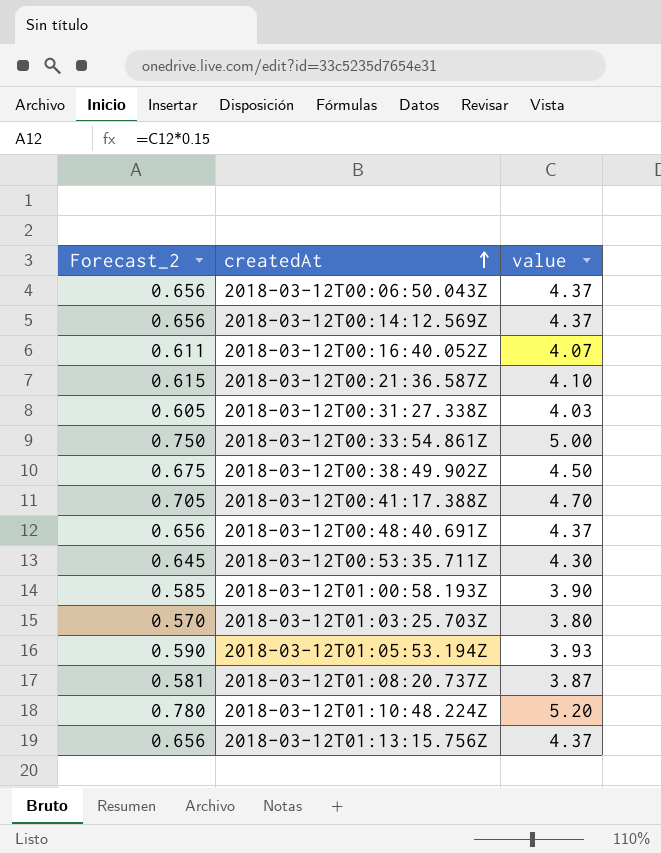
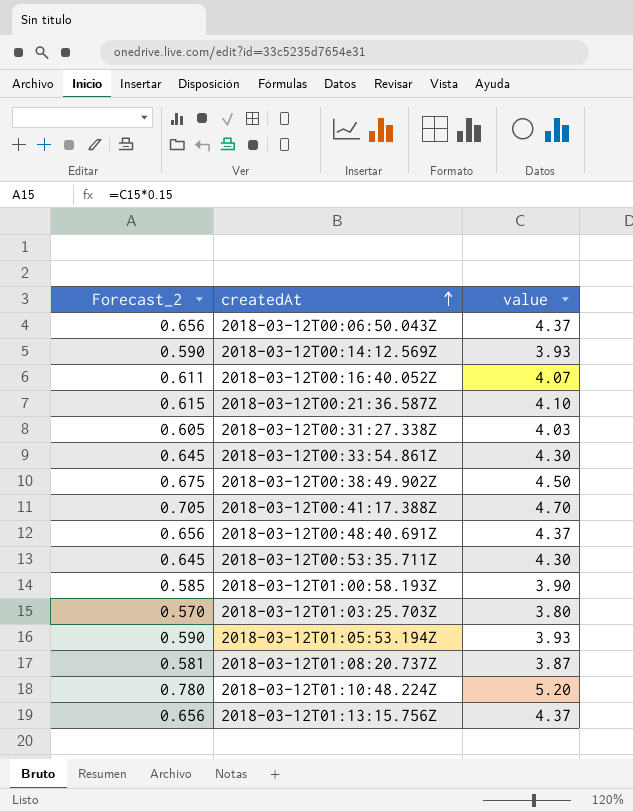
2018-03-12T00:14:12.569Z | Forecast_2: 0.656 -> 0.590
2018-03-12T00:14:12.569Z | value: 4.37 -> 3.93
2018-03-12T00:33:54.861Z | Forecast_2: 0.750 -> 0.645
2018-03-12T00:33:54.861Z | value: 5.00 -> 4.30

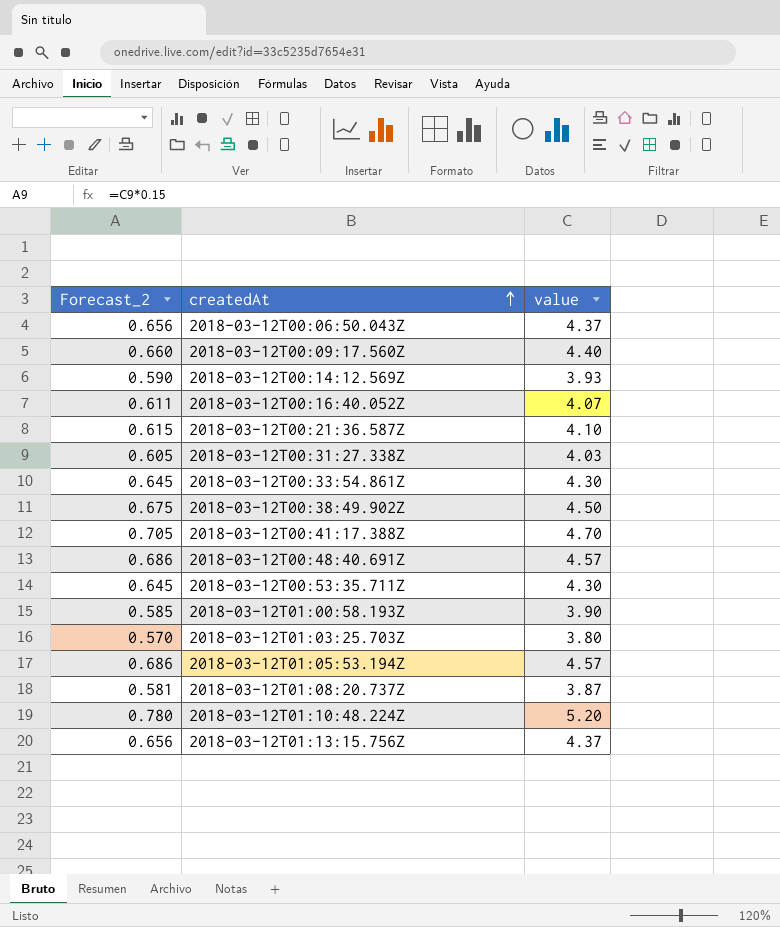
row 2018-03-12T00:09:17.560Z: none -> 0.660 | 4.40
2018-03-12T00:48:40.691Z | Forecast_2: 0.656 -> 0.686
2018-03-12T00:48:40.691Z | value: 4.37 -> 4.57
2018-03-12T01:05:53.194Z | Forecast_2: 0.590 -> 0.686
2018-03-12T01:05:53.194Z | value: 3.93 -> 4.57

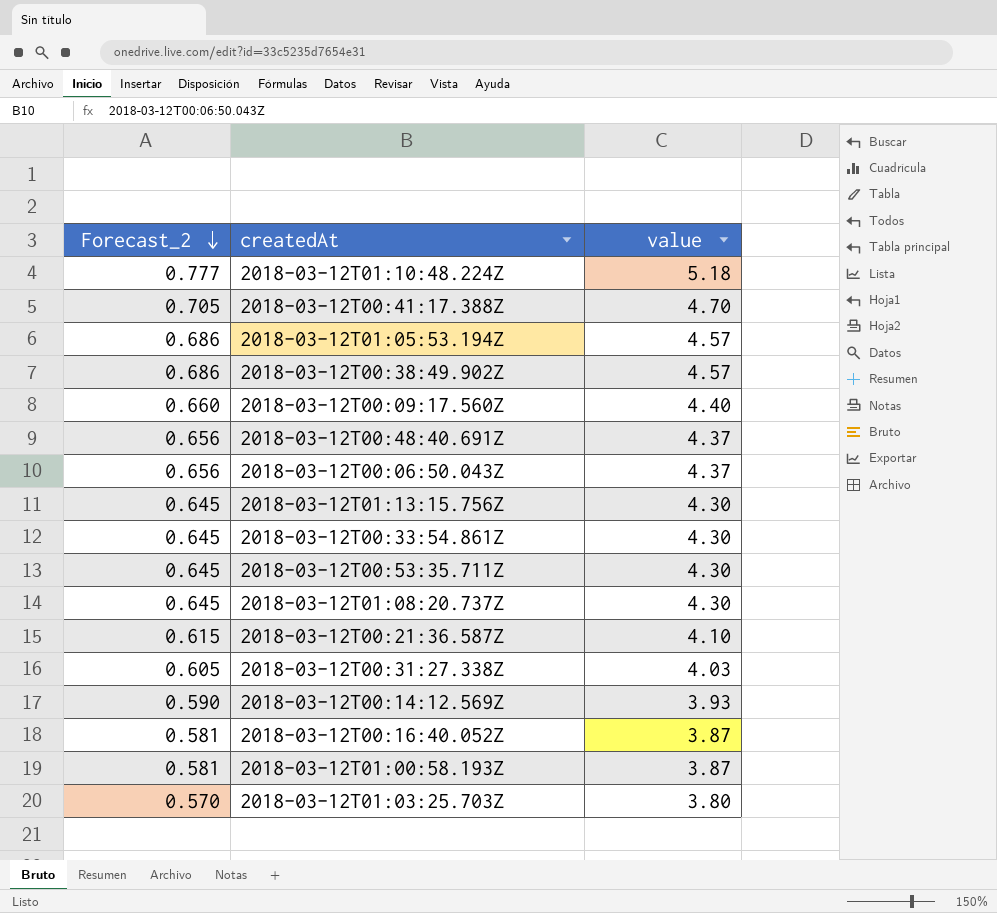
row order: createdAt ascending -> Forecast_2 descending
2018-03-12T01:10:48.224Z | Forecast_2: 0.780 -> 0.777
2018-03-12T01:10:48.224Z | value: 5.20 -> 5.18
2018-03-12T00:38:49.902Z | Forecast_2: 0.675 -> 0.686
2018-03-12T00:38:49.902Z | value: 4.50 -> 4.57
2018-03-12T00:48:40.691Z | Forecast_2: 0.686 -> 0.656
2018-03-12T00:48:40.691Z | value: 4.57 -> 4.37
2018-03-12T01:13:15.756Z | Forecast_2: 0.656 -> 0.645
2018-03-12T01:13:15.756Z | value: 4.37 -> 4.30
2018-03-12T01:08:20.737Z | Forecast_2: 0.581 -> 0.645
2018-03-12T01:08:20.737Z | value: 3.87 -> 4.30
2018-03-12T00:16:40.052Z | Forecast_2: 0.611 -> 0.581
2018-03-12T00:16:40.052Z | value: 4.07 -> 3.87
2018-03-12T01:00:58.193Z | Forecast_2: 0.585 -> 0.581
2018-03-12T01:00:58.193Z | value: 3.90 -> 3.87

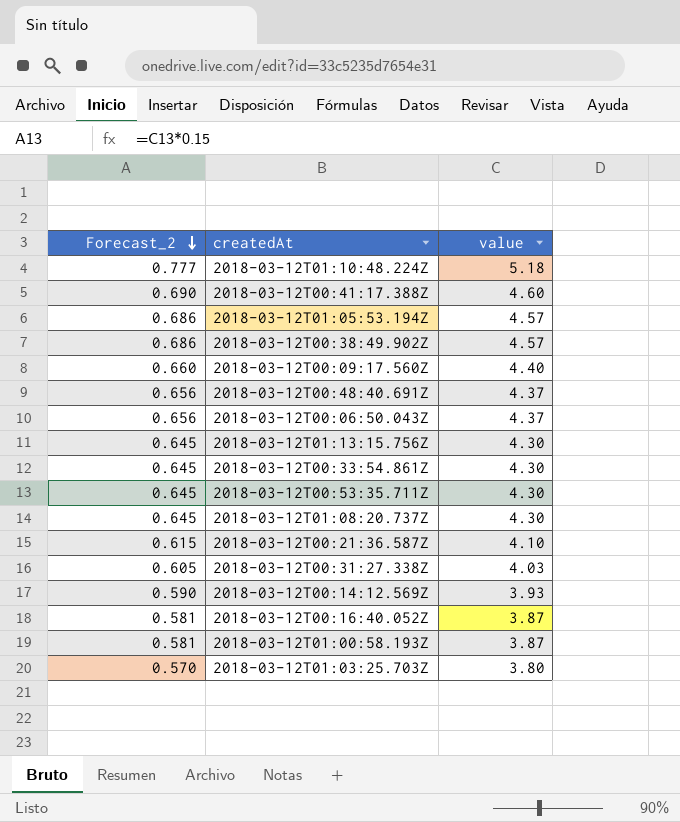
2018-03-12T00:41:17.388Z | Forecast_2: 0.705 -> 0.690
2018-03-12T00:41:17.388Z | value: 4.70 -> 4.60

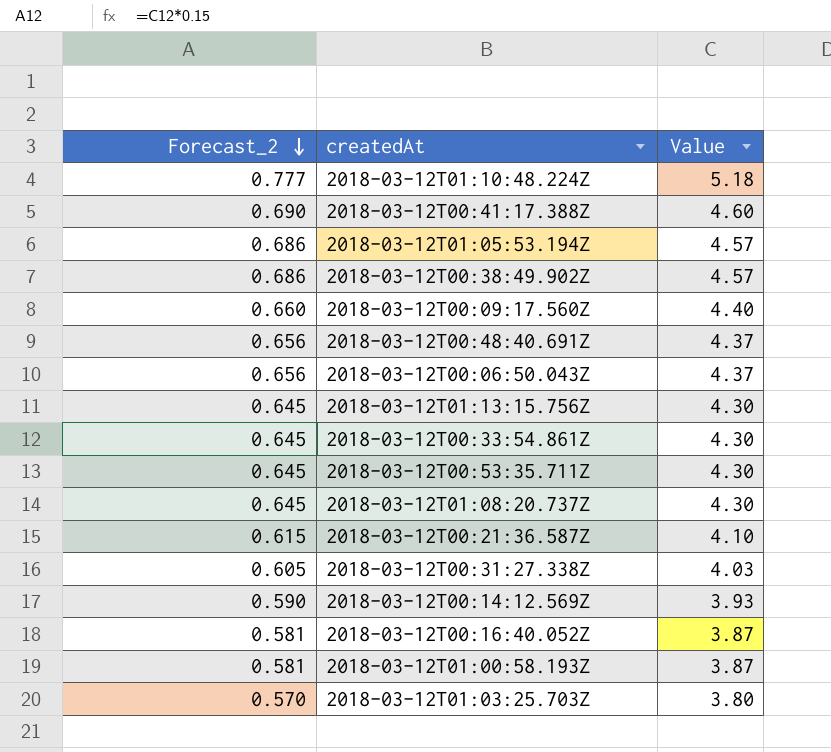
column name: value -> Value

